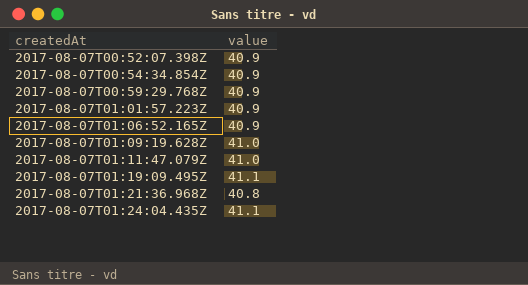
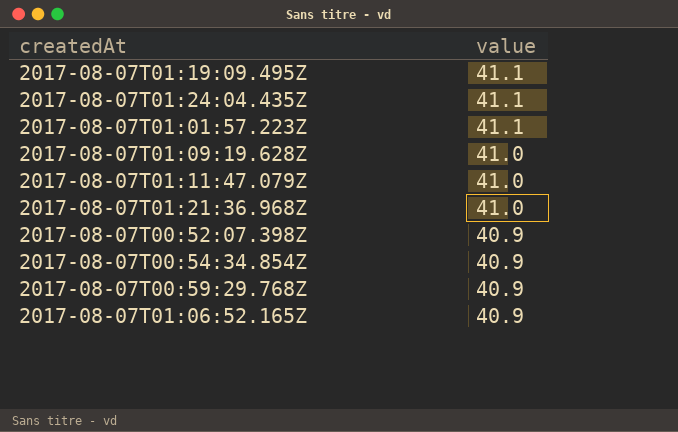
row order: createdAt ascending -> value descending
2017-08-07T01:01:57.223Z | value: 40.9 -> 41.1
2017-08-07T01:21:36.968Z | value: 40.8 -> 41.0

